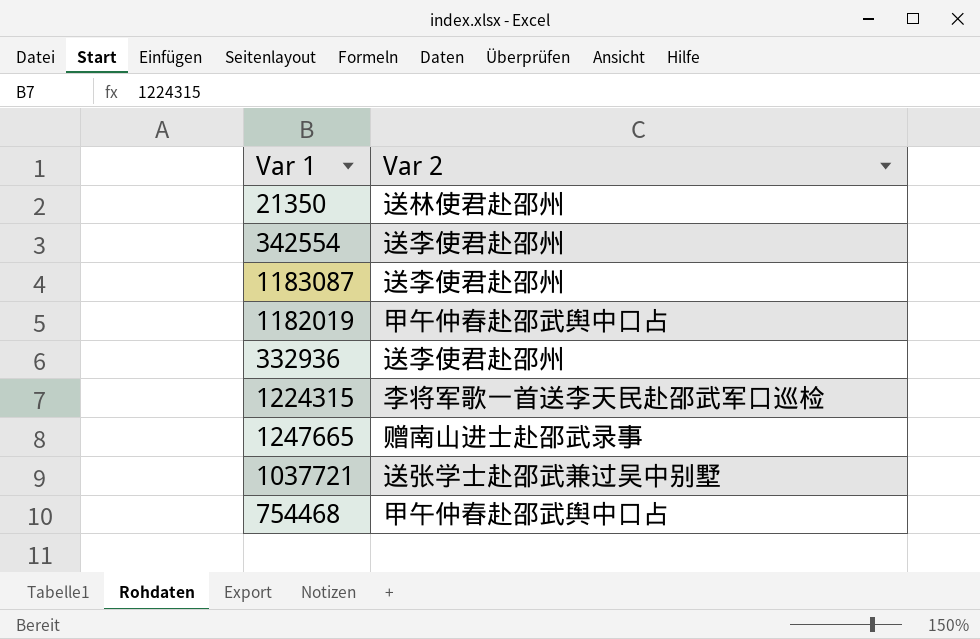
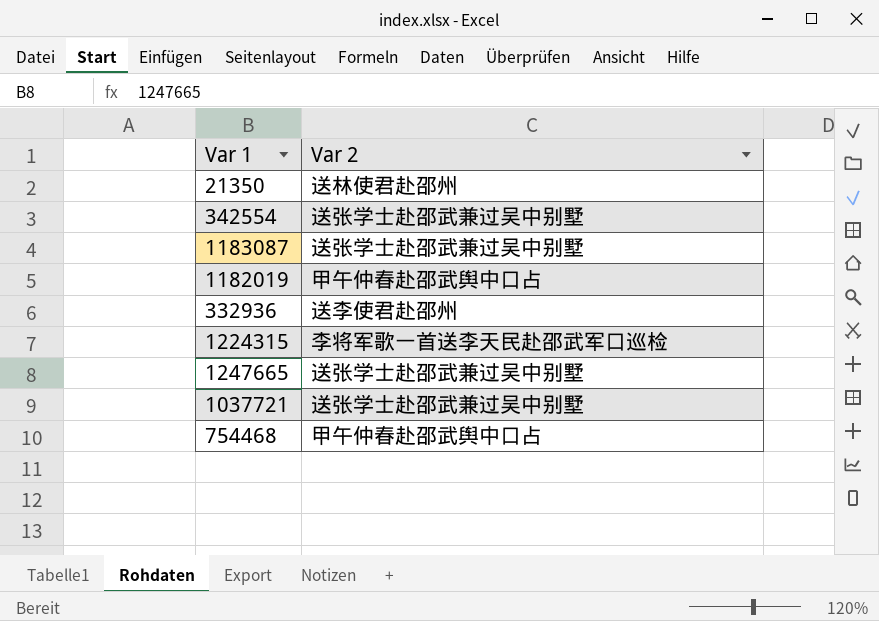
342554 | Var 2: 送李使君赴邵州 -> 送张学士赴邵武兼过吴中别墅
1183087 | Var 2: 送李使君赴邵州 -> 送张学士赴邵武兼过吴中别墅
1247665 | Var 2: 赠南山进士赴邵武录事 -> 送张学士赴邵武兼过吴中别墅

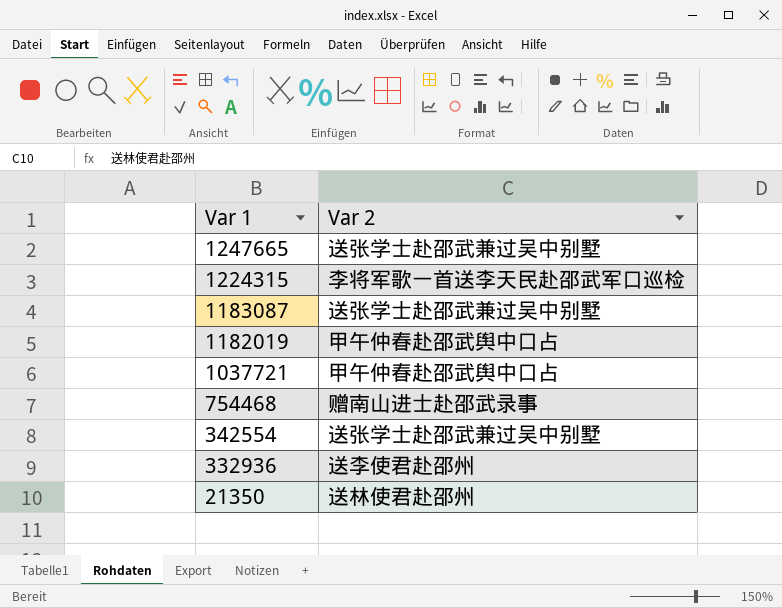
row order: none -> Var 1 descending
1037721 | Var 2: 送张学士赴邵武兼过吴中别墅 -> 甲午仲春赴邵武舆中口占
754468 | Var 2: 甲午仲春赴邵武舆中口占 -> 赠南山进士赴邵武录事

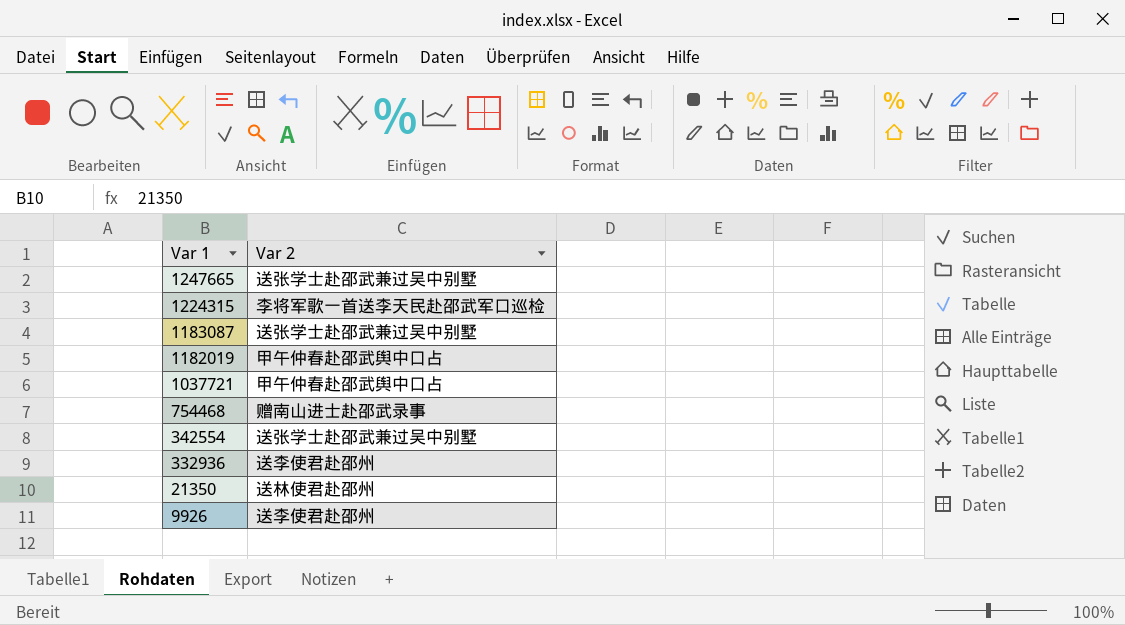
row 9926: none -> 送李使君赴邵州

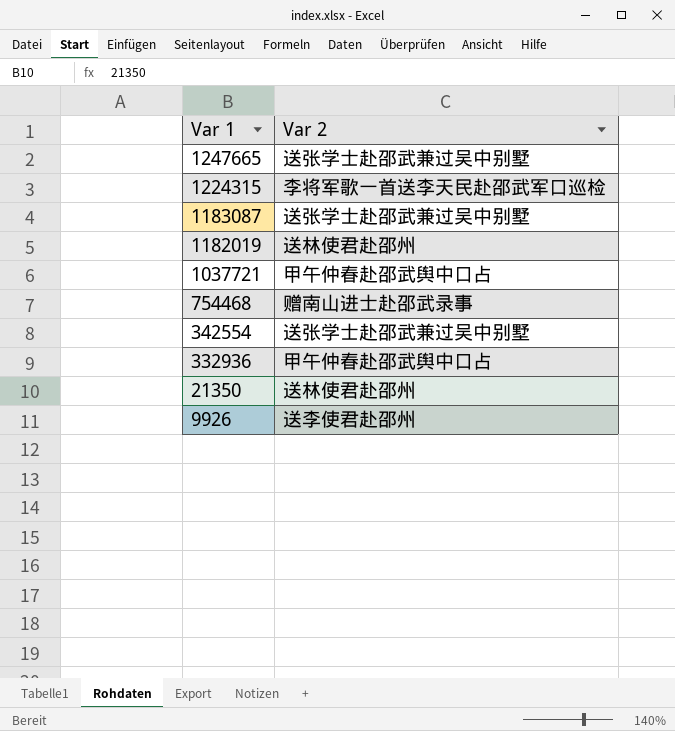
1182019 | Var 2: 甲午仲春赴邵武舆中口占 -> 送林使君赴邵州
332936 | Var 2: 送李使君赴邵州 -> 甲午仲春赴邵武舆中口占

